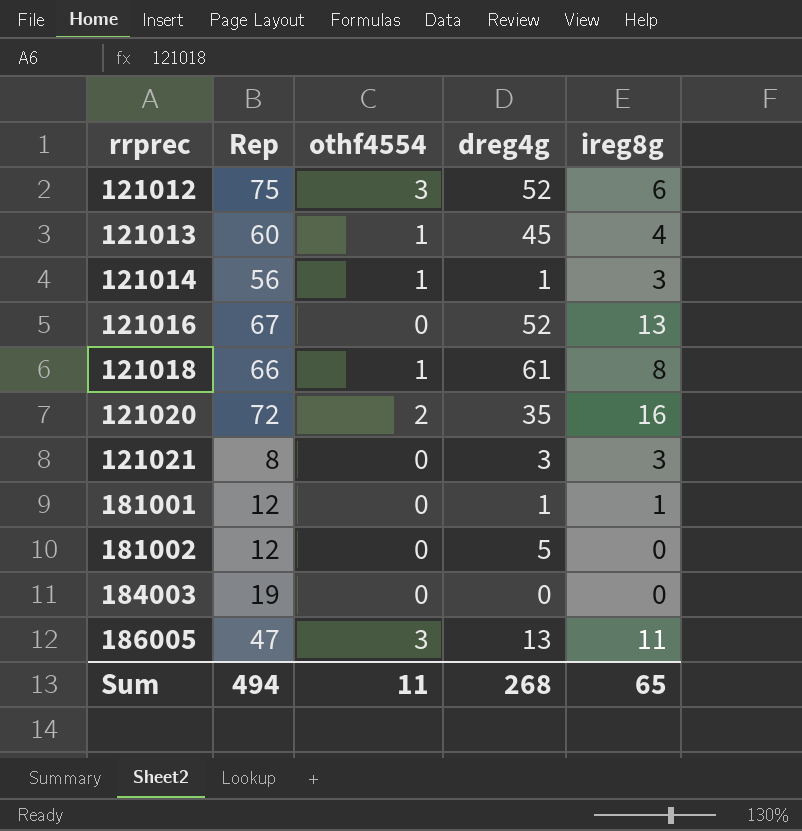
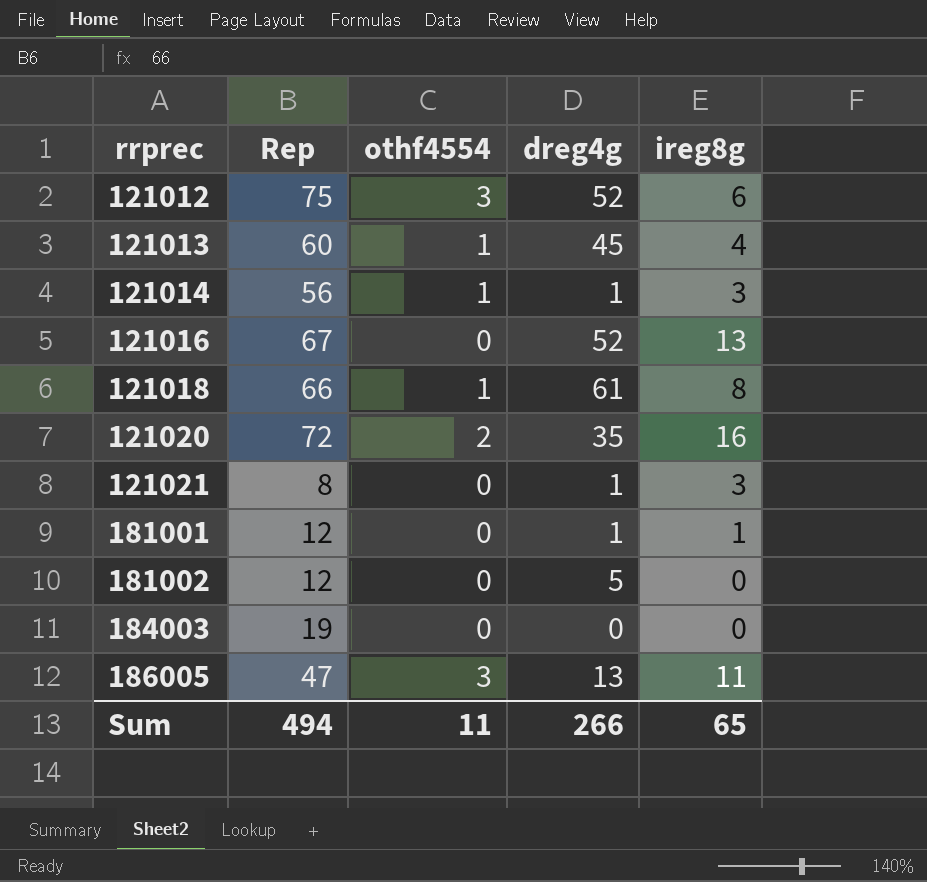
121021 | dreg4g: 3 -> 1
Sum | dreg4g: 268 -> 266

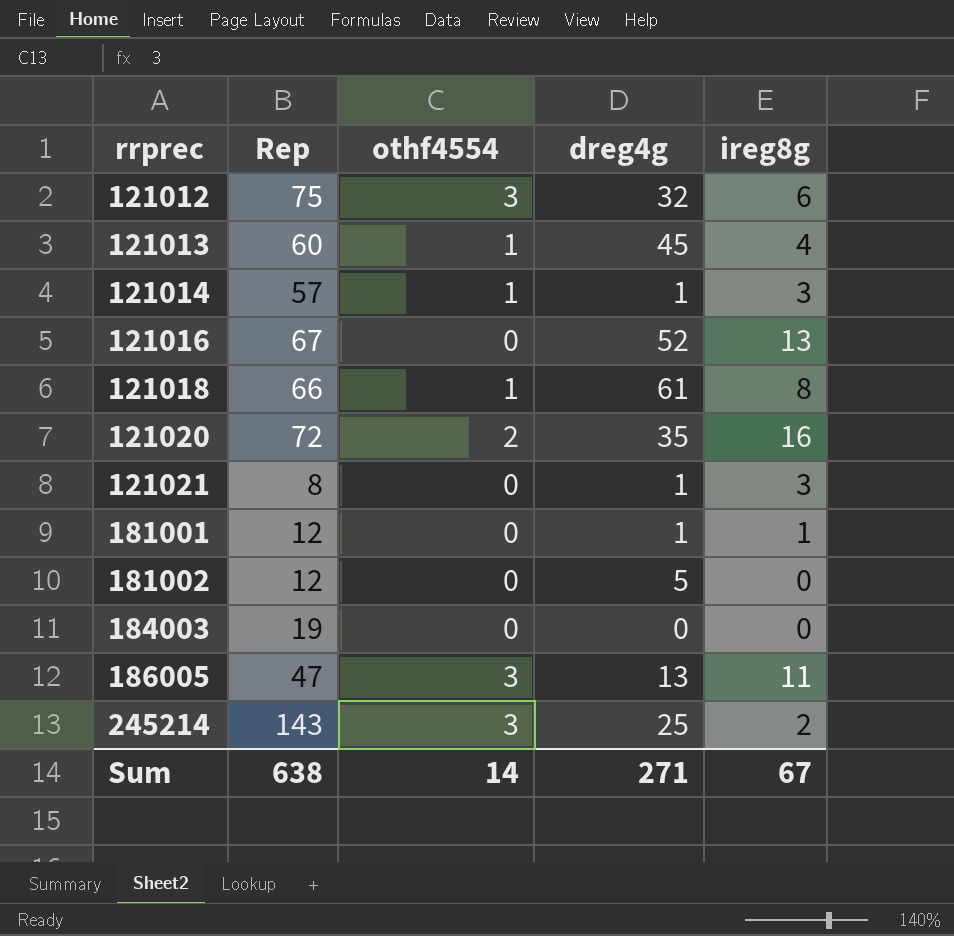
121012 | dreg4g: 52 -> 32
121014 | Rep: 56 -> 57
row 245214: none -> 143 | 3 | 25 | 2
Sum | Rep: 494 -> 638
Sum | othf4554: 11 -> 14
Sum | dreg4g: 266 -> 271
Sum | ireg8g: 65 -> 67

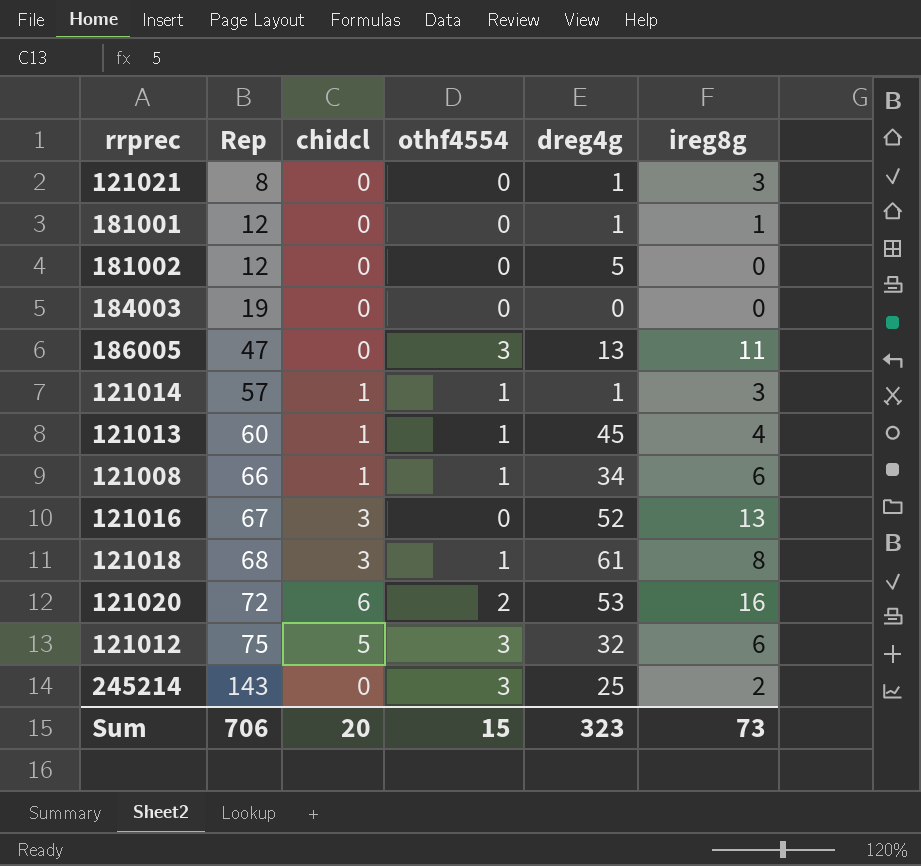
row order: rrprec ascending -> Rep ascending
column chidcl | position: none -> 3
row 121008: none -> 66 | 1 | 1 | 34 | 6
121018 | Rep: 66 -> 68
121020 | dreg4g: 35 -> 53
Sum | Rep: 638 -> 706
Sum | othf4554: 14 -> 15
Sum | dreg4g: 271 -> 323
Sum | ireg8g: 67 -> 73

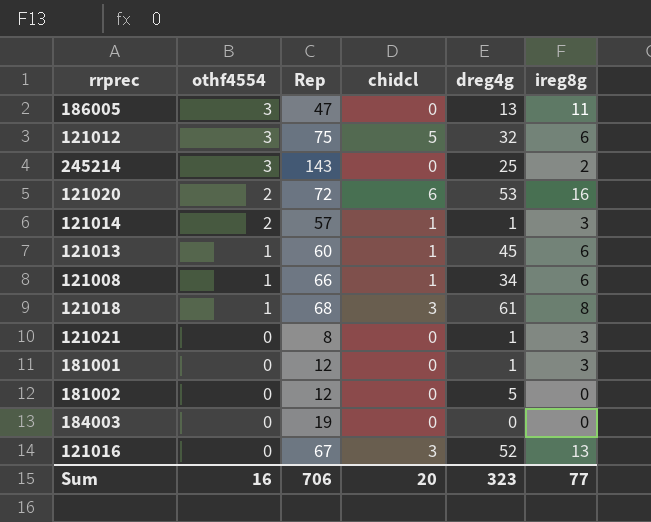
row order: Rep ascending -> othf4554 descending
column othf4554 | position: 4 -> 2
121014 | othf4554: 1 -> 2
121013 | ireg8g: 4 -> 6
181001 | ireg8g: 1 -> 3
Sum | othf4554: 15 -> 16
Sum | ireg8g: 73 -> 77

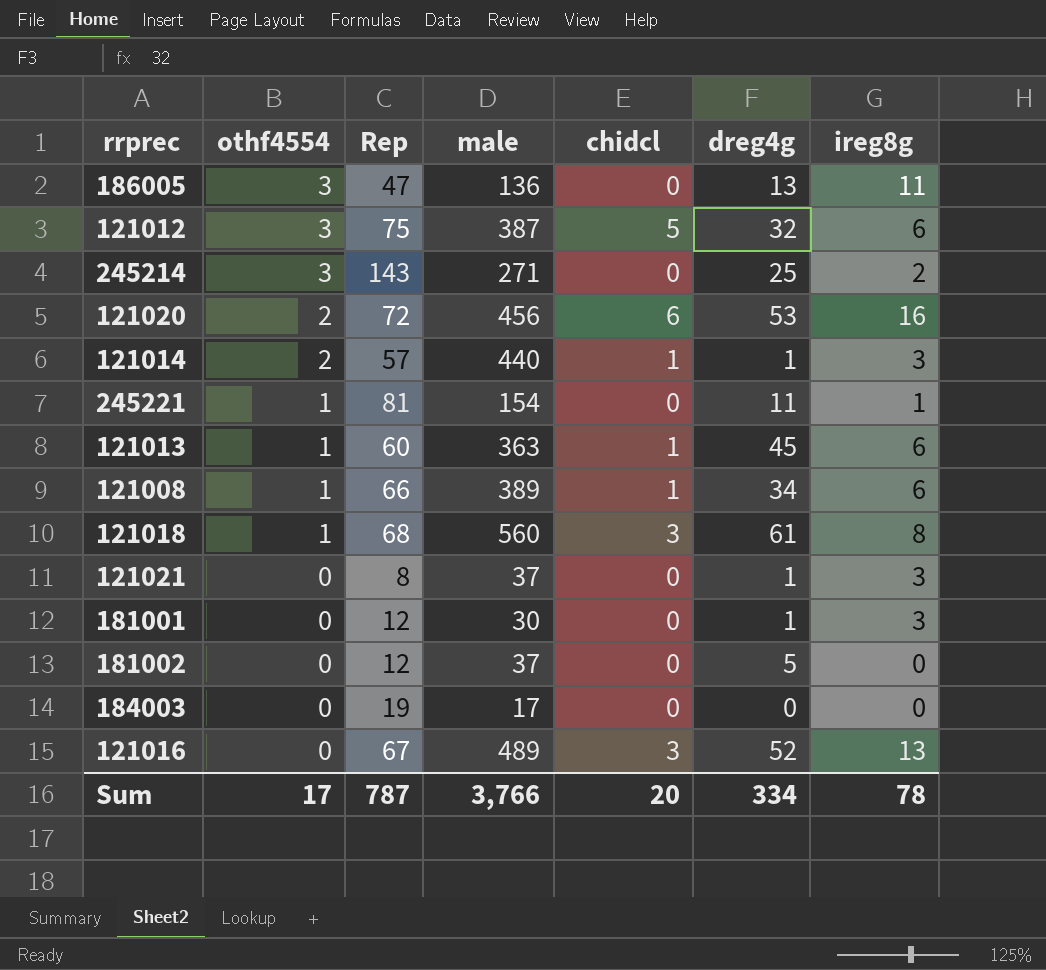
column male | position: none -> 4
row 245221: none -> 1 | 81 | 154 | 0 | 11 | 1
Sum | othf4554: 16 -> 17
Sum | Rep: 706 -> 787
Sum | dreg4g: 323 -> 334
Sum | ireg8g: 77 -> 78

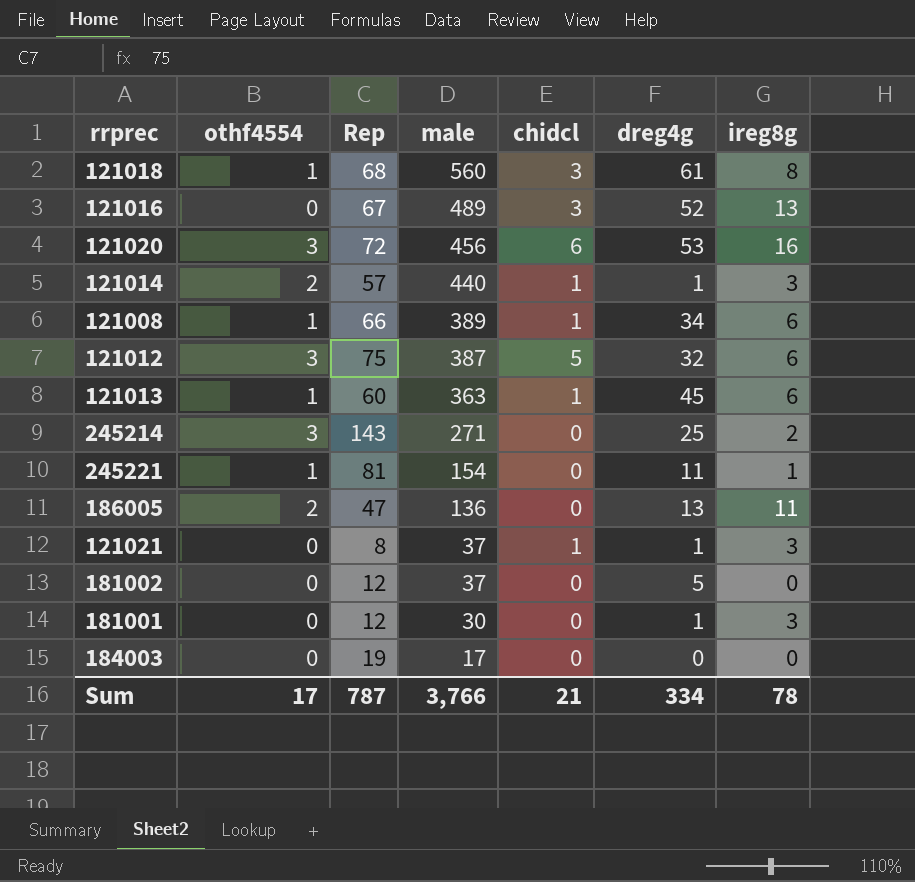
row order: othf4554 descending -> male descending
121020 | othf4554: 2 -> 3
186005 | othf4554: 3 -> 2
121021 | chidcl: 0 -> 1
Sum | chidcl: 20 -> 21

